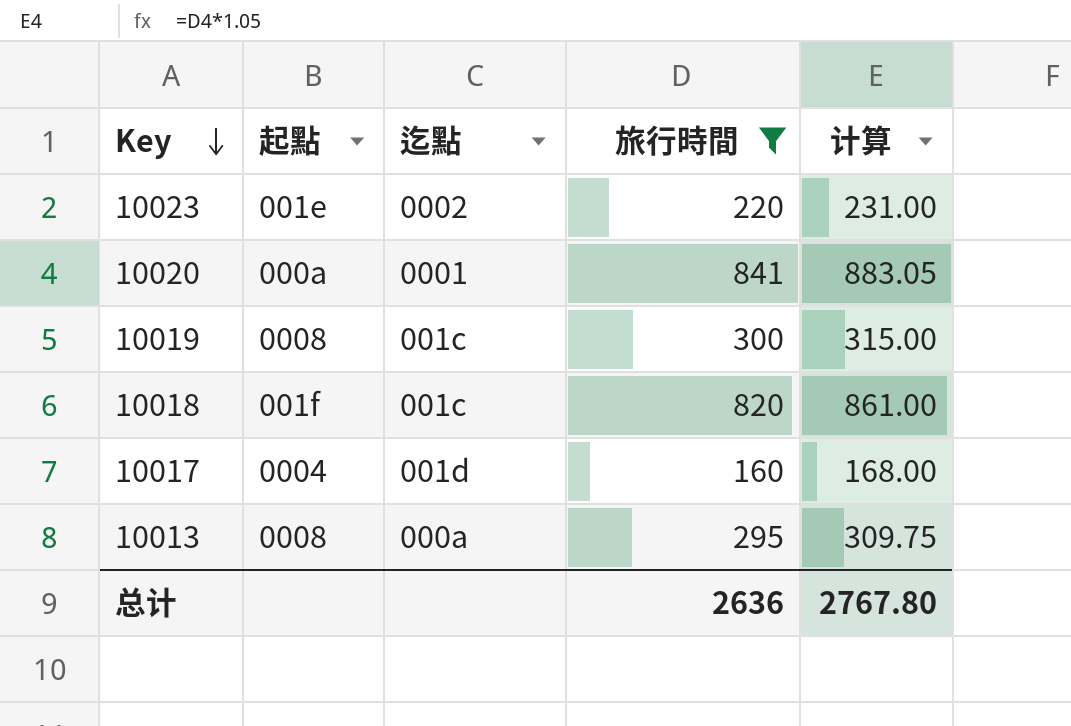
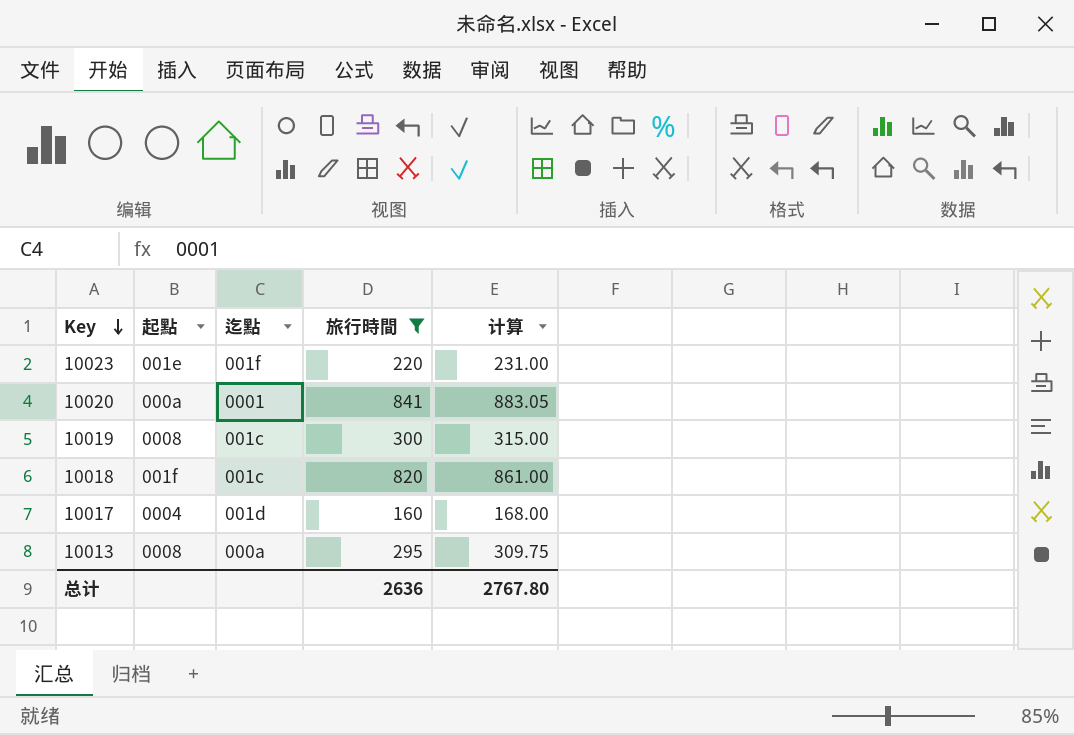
10023 | 迄點: 0002 -> 001f

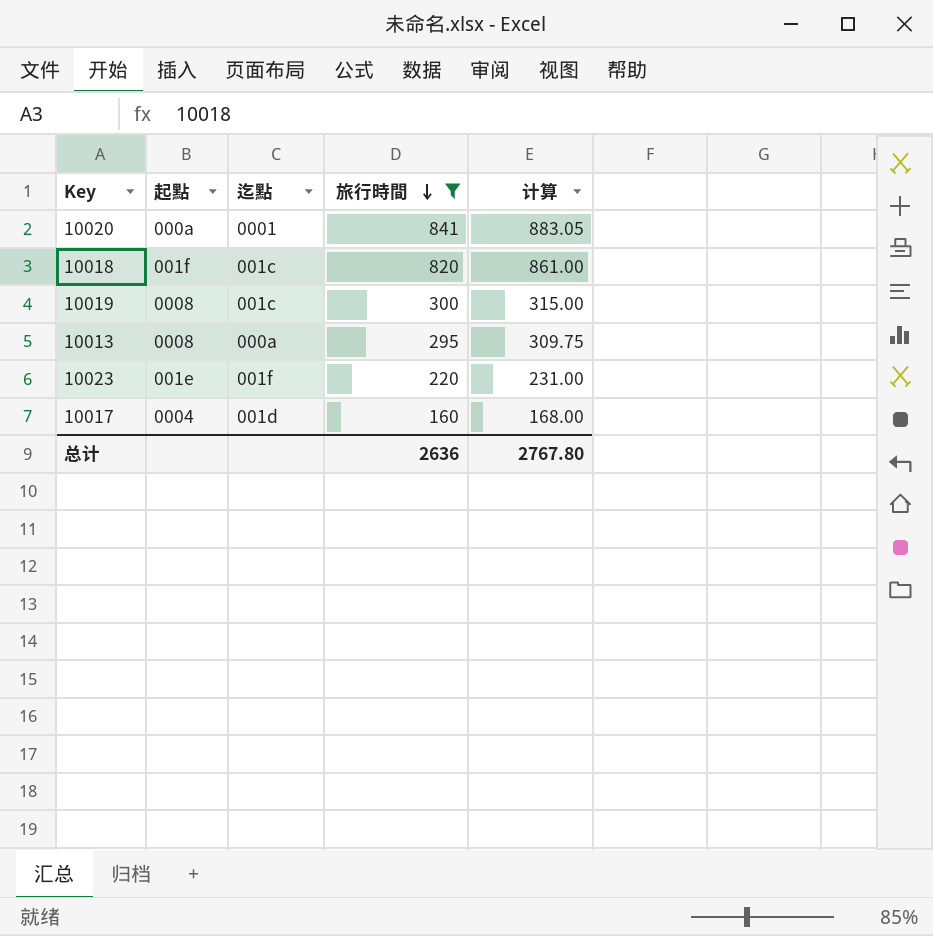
row order: Key descending -> 旅行時間 descending

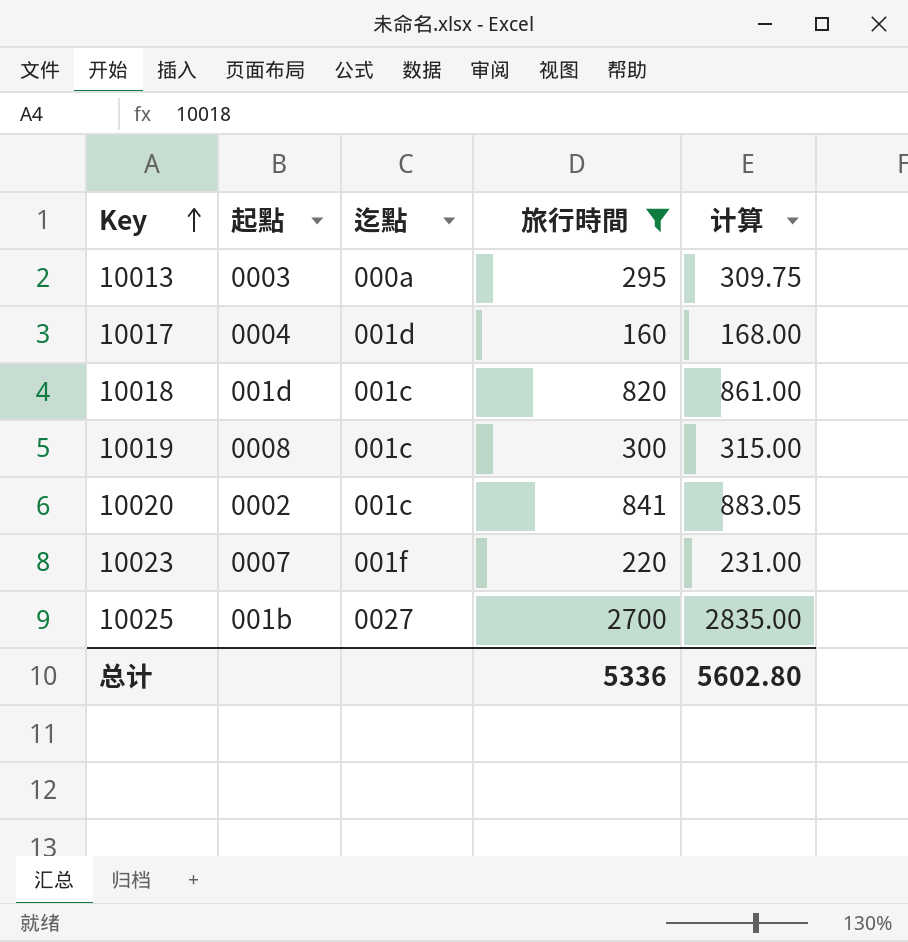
row order: 旅行時間 descending -> Key ascending
10013 | 起點: 0008 -> 0003
10018 | 起點: 001f -> 001d
10020 | 起點: 000a -> 0002
10020 | 迄點: 0001 -> 001c
10023 | 起點: 001e -> 0007
row 10025: none -> 001b | 0027 | 2700 | 2835.00
总计 | 旅行時間: 2636 -> 5336
总计 | 计算: 2767.80 -> 5602.80

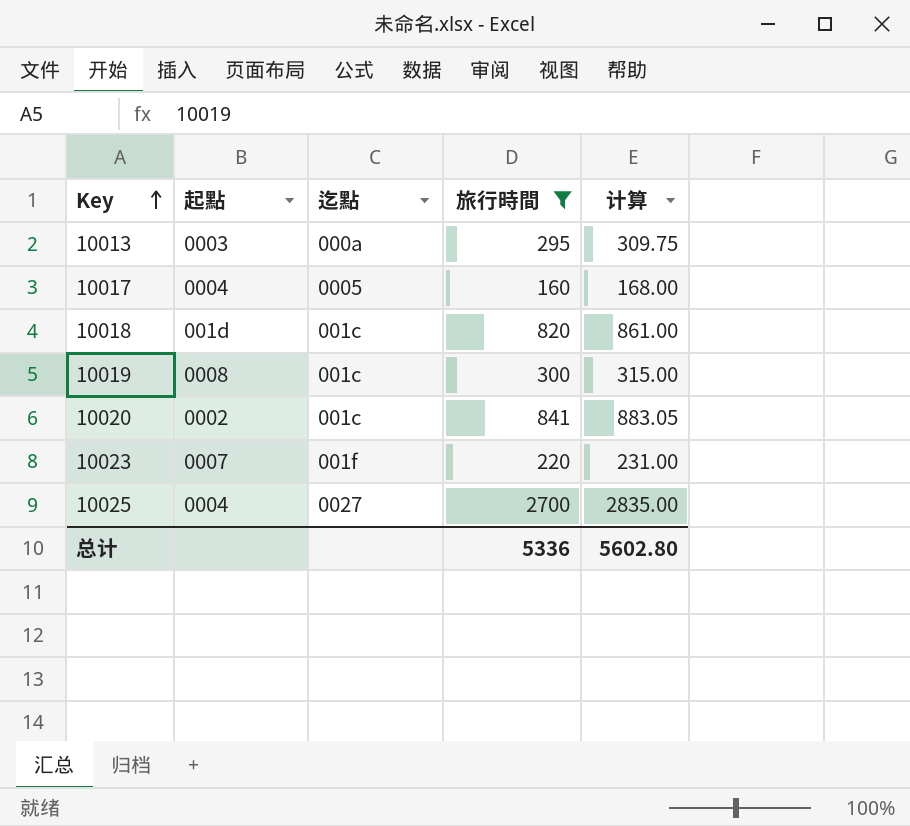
10017 | 迄點: 001d -> 0005
10025 | 起點: 001b -> 0004

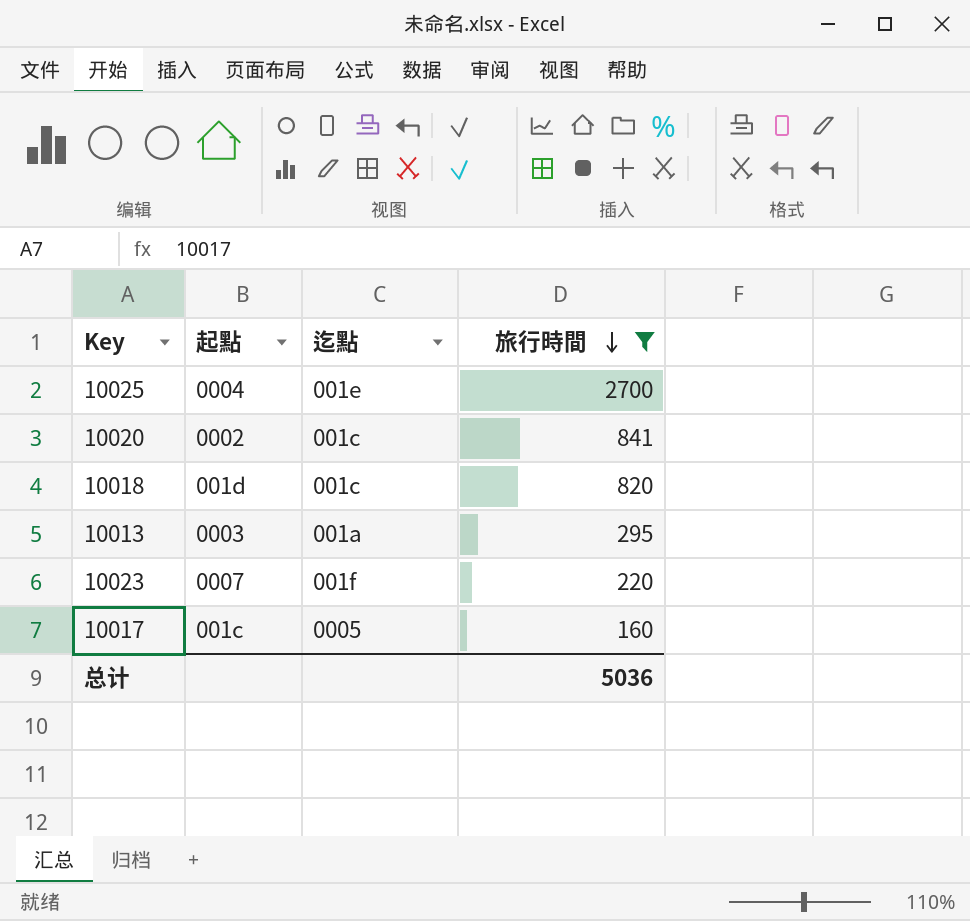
row order: Key ascending -> 旅行時間 descending
column 计算 | formula: [旅行時間] * 1.05 -> none
row 10019: 0008 | 001c | 300 | 315.00 -> none
10025 | 迄點: 0027 -> 001e
10013 | 迄點: 000a -> 001a
10017 | 起點: 0004 -> 001c
总计 | 旅行時間: 5336 -> 5036

